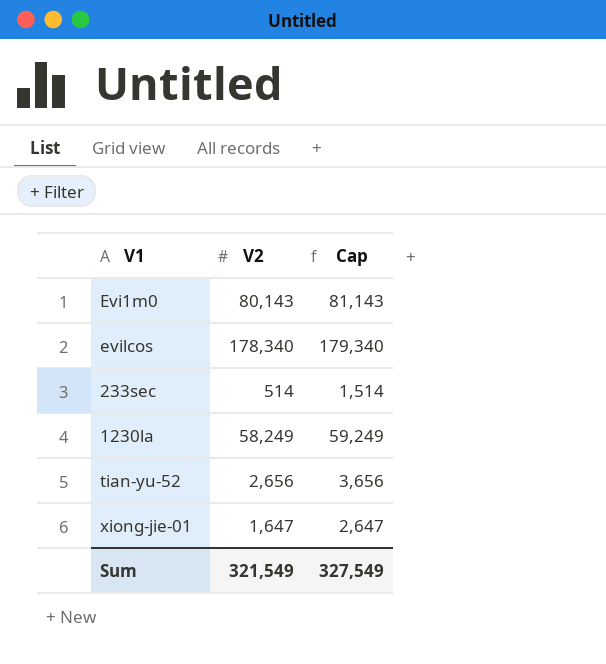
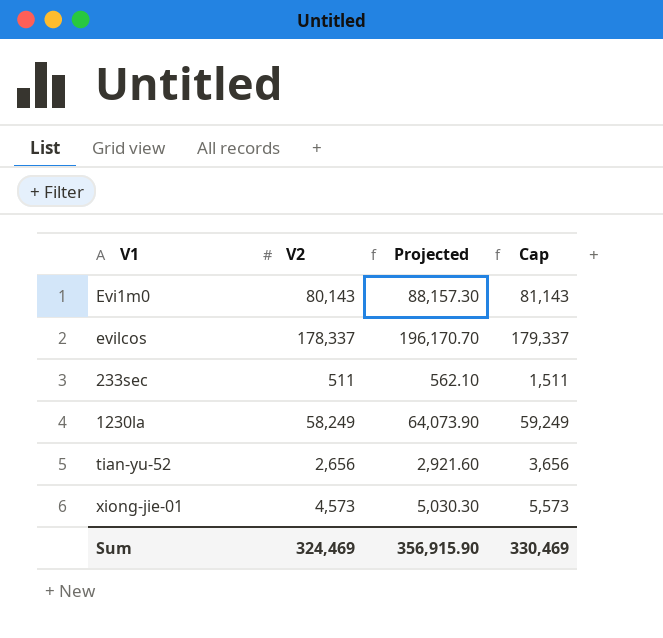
column Projected | formula: none -> [V2] * 1.1
evilcos | V2: 178,340 -> 178,337
evilcos | Cap: 179,340 -> 179,337
233sec | V2: 514 -> 511
233sec | Cap: 1,514 -> 1,511
xiong-jie-01 | V2: 1,647 -> 4,573
xiong-jie-01 | Cap: 2,647 -> 5,573
Sum | V2: 321,549 -> 324,469
Sum | Cap: 327,549 -> 330,469

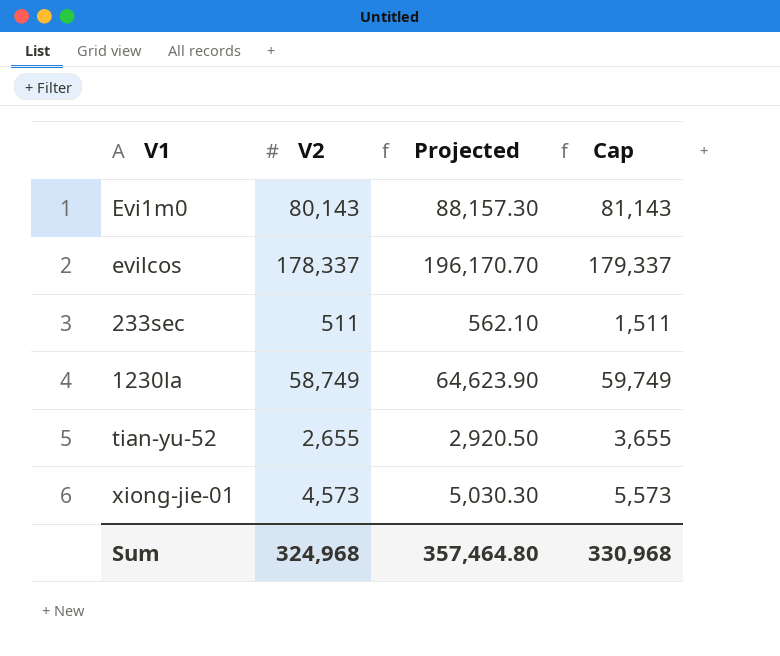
1230la | V2: 58,249 -> 58,749
1230la | Projected: 64,073.90 -> 64,623.90
1230la | Cap: 59,249 -> 59,749
tian-yu-52 | V2: 2,656 -> 2,655
tian-yu-52 | Projected: 2,921.60 -> 2,920.50
tian-yu-52 | Cap: 3,656 -> 3,655
Sum | V2: 324,469 -> 324,968
Sum | Projected: 356,915.90 -> 357,464.80
Sum | Cap: 330,469 -> 330,968

